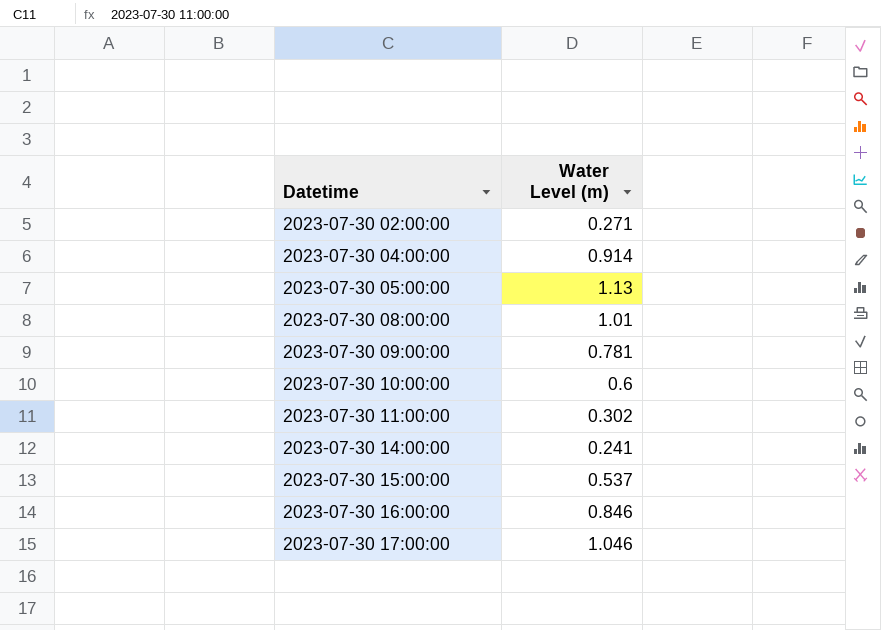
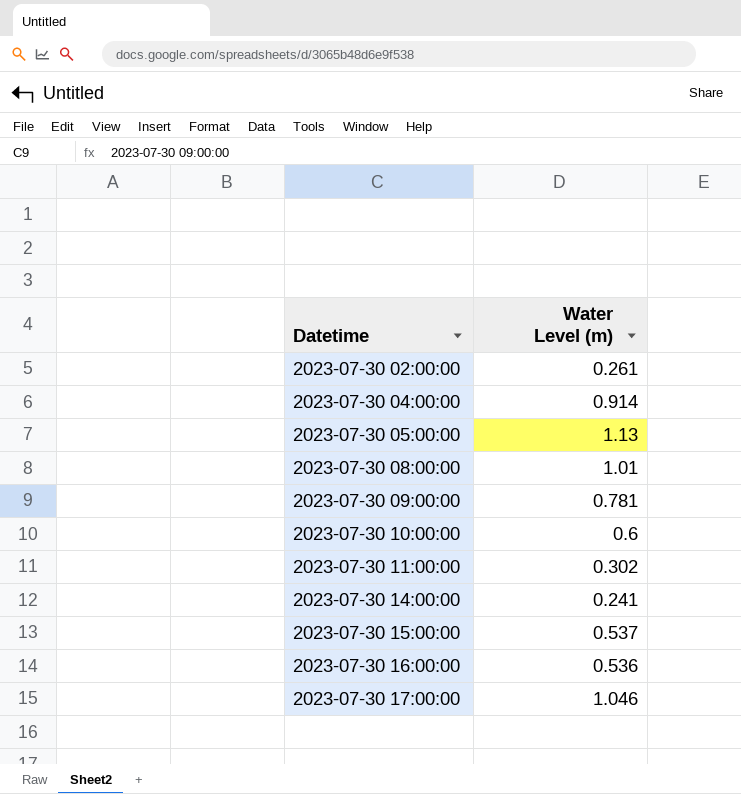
2023-07-30 02:00:00 | Water Level (m): 0.271 -> 0.261
2023-07-30 16:00:00 | Water Level (m): 0.846 -> 0.536

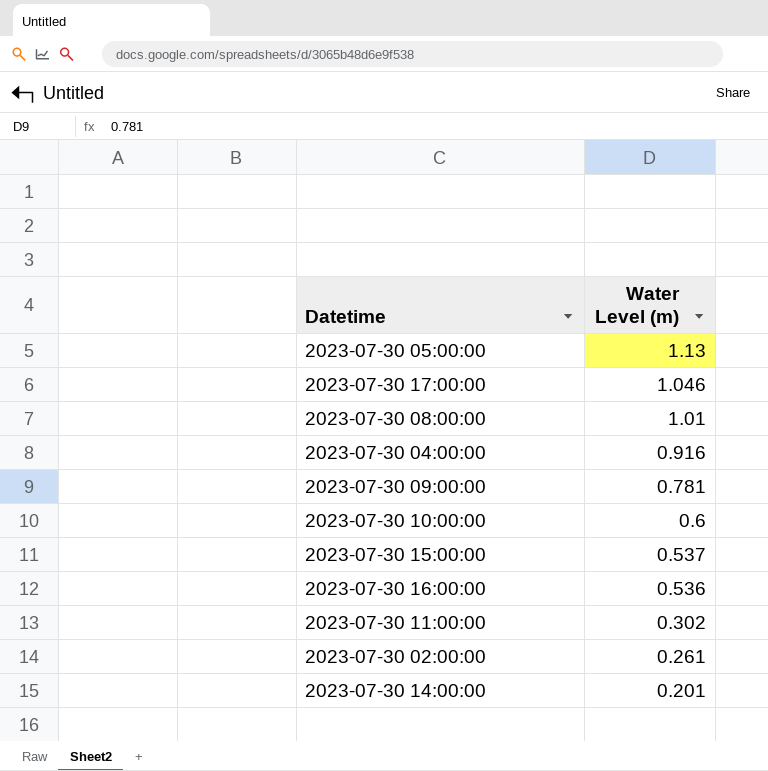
row order: Datetime ascending -> Water Level (m) descending
2023-07-30 04:00:00 | Water Level (m): 0.914 -> 0.916
2023-07-30 14:00:00 | Water Level (m): 0.241 -> 0.201

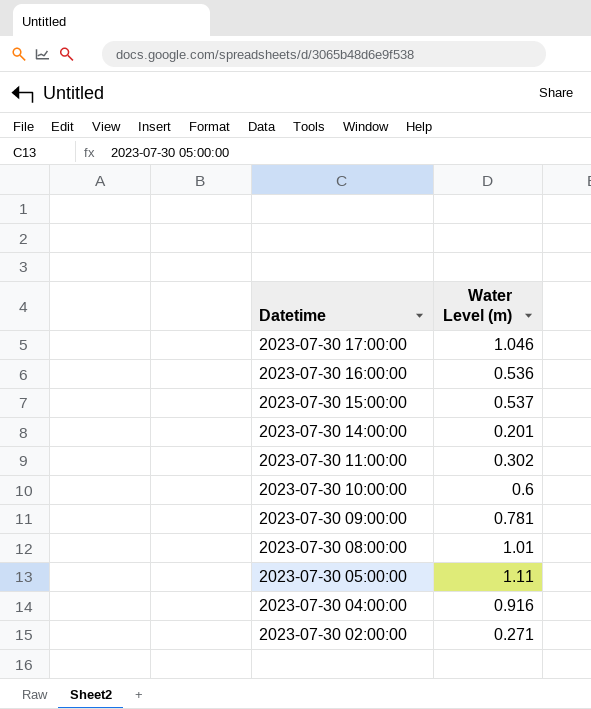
row order: Water Level (m) descending -> Datetime descending
2023-07-30 05:00:00 | Water Level (m): 1.13 -> 1.11
2023-07-30 02:00:00 | Water Level (m): 0.261 -> 0.271

